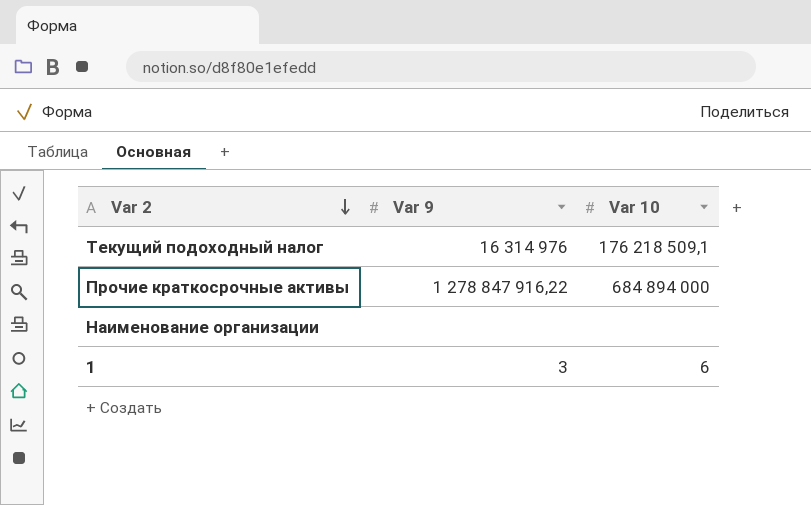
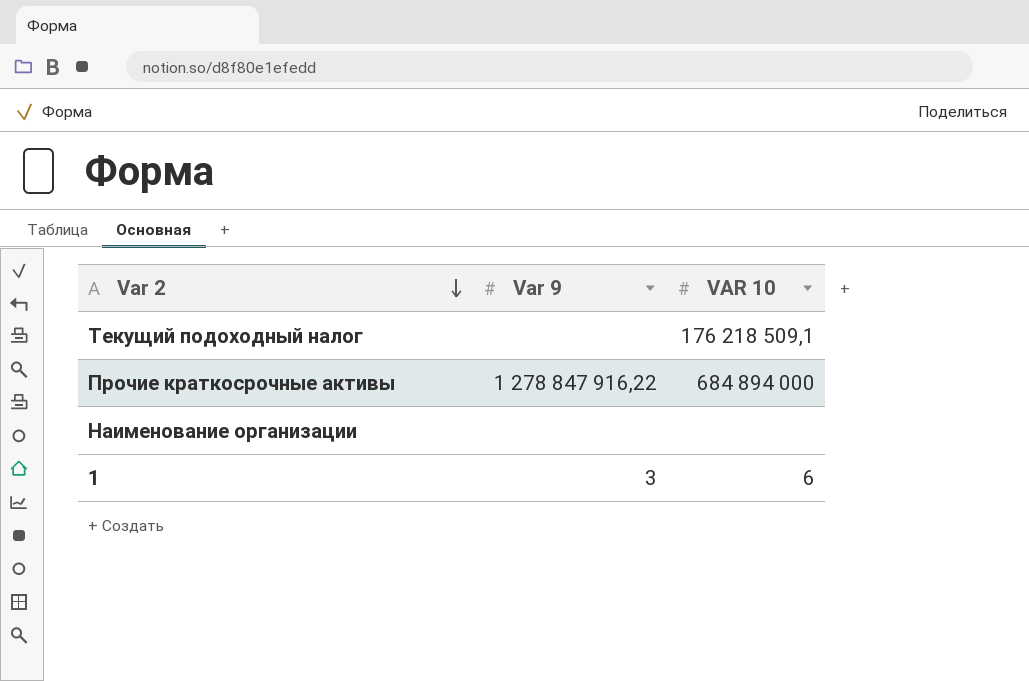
column name: Var 10 -> VAR 10
Текущий подоходный налог | Var 9: 16 314 976 -> none

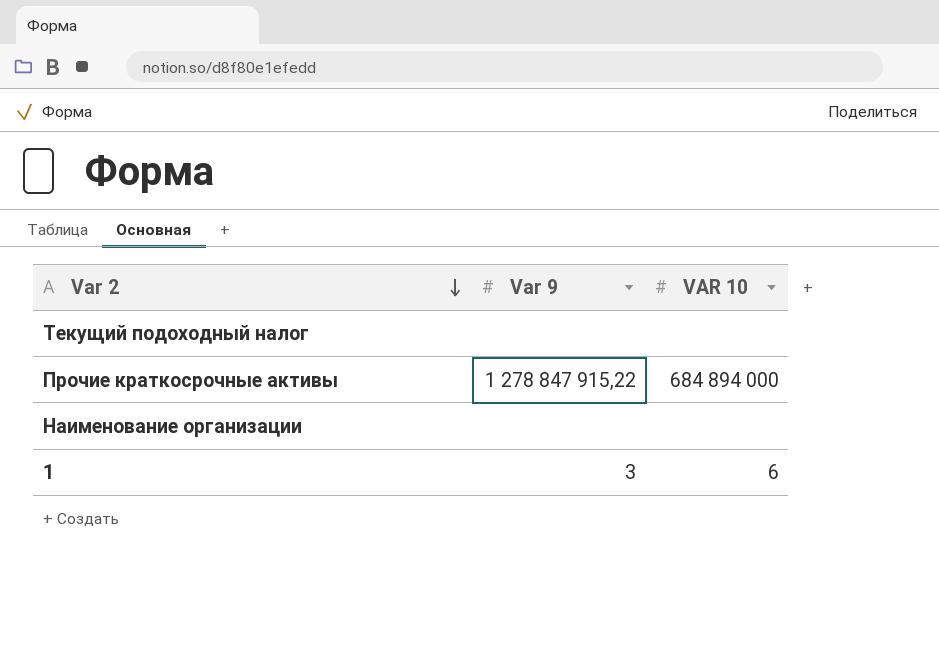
Текущий подоходный налог | VAR 10: 176 218 509,1 -> none
Прочие краткосрочные активы | Var 9: 1 278 847 916,22 -> 1 278 847 915,22

